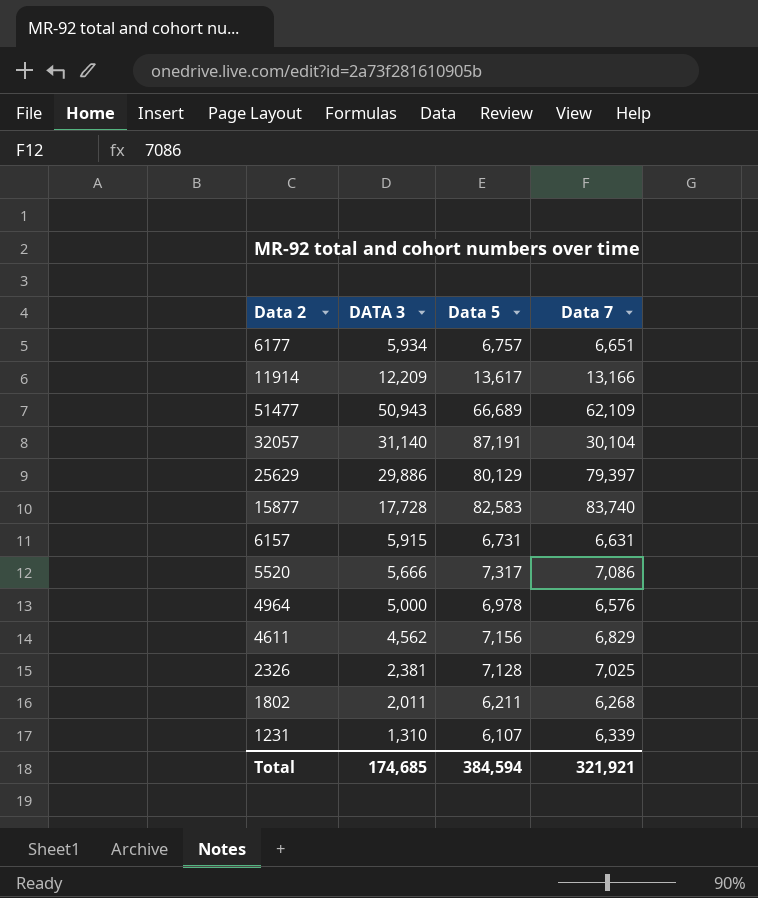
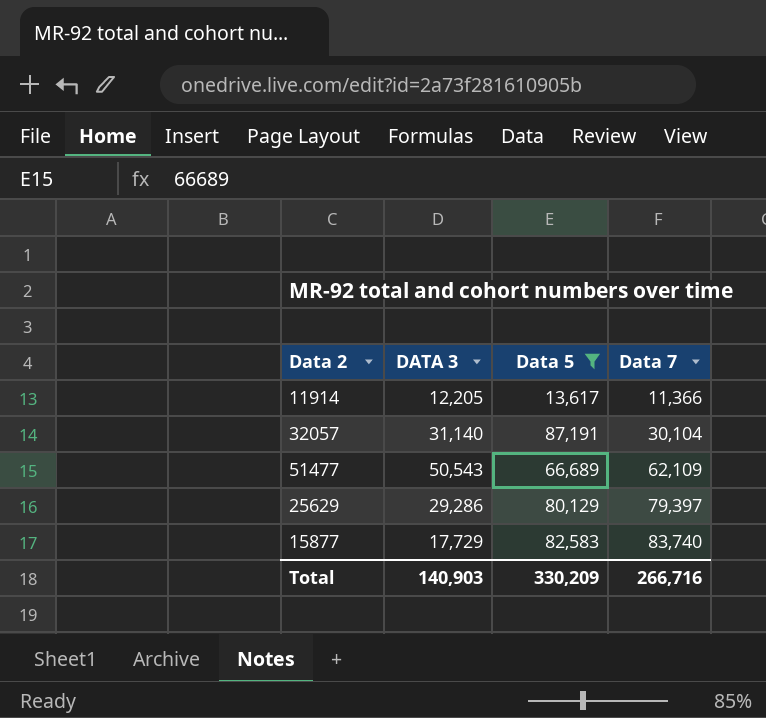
filter: none -> Data 5 >= 13,617
row order: none -> Data 7 ascending
11914 | DATA 3: 12,209 -> 12,205
11914 | Data 7: 13,166 -> 11,366
51477 | DATA 3: 50,943 -> 50,543
25629 | DATA 3: 29,886 -> 29,286
15877 | DATA 3: 17,728 -> 17,729
Total | DATA 3: 174,685 -> 140,903
Total | Data 5: 384,594 -> 330,209
Total | Data 7: 321,921 -> 266,716

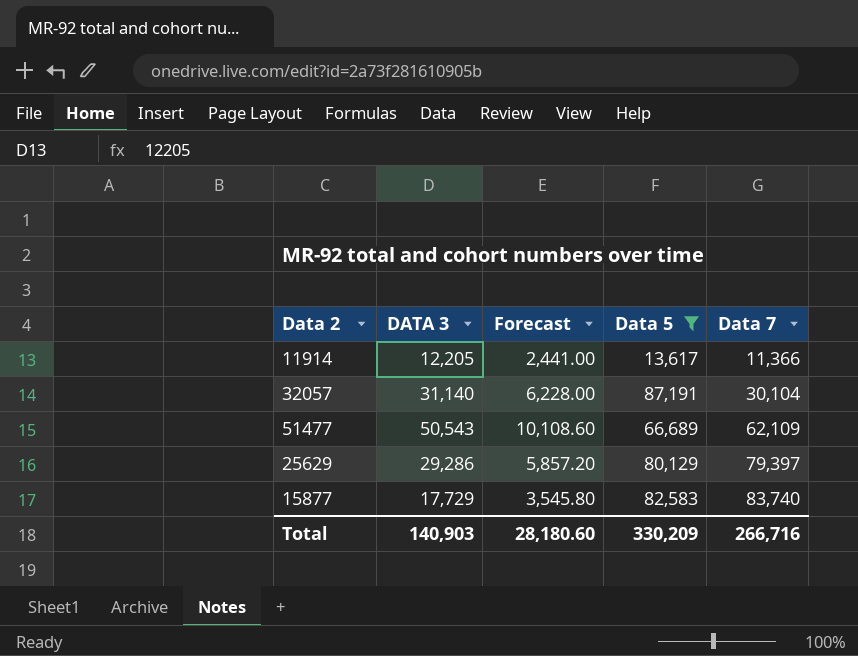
column Forecast | formula: none -> [DATA 3] * 0.2

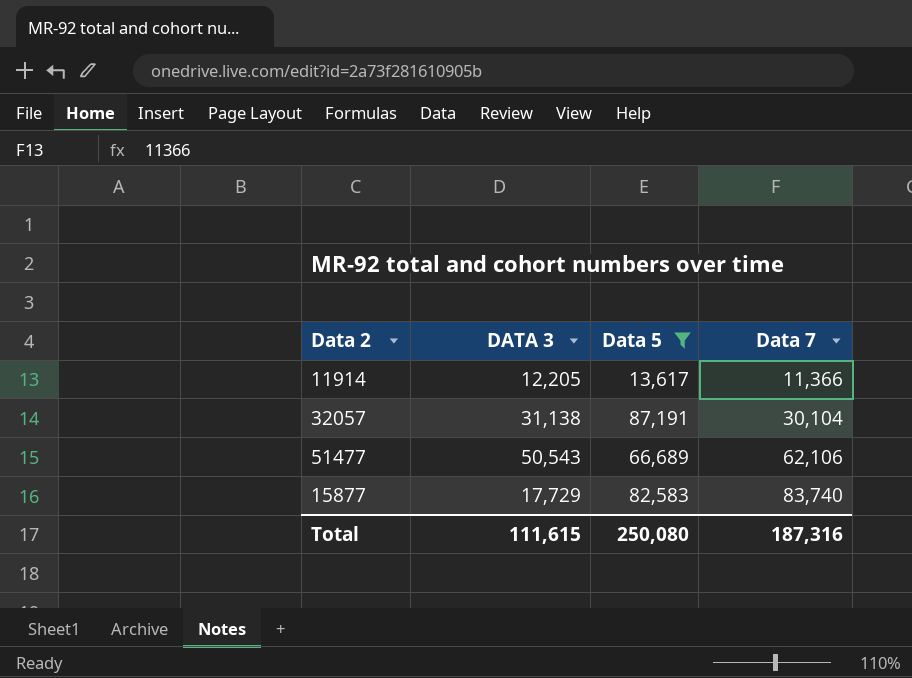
column Forecast | formula: [DATA 3] * 0.2 -> none
row 25629: 29,286 | 5,857.20 | 80,129 | 79,397 -> none
32057 | DATA 3: 31,140 -> 31,138
51477 | Data 7: 62,109 -> 62,106
Total | DATA 3: 140,903 -> 111,615
Total | Data 5: 330,209 -> 250,080
Total | Data 7: 266,716 -> 187,316

